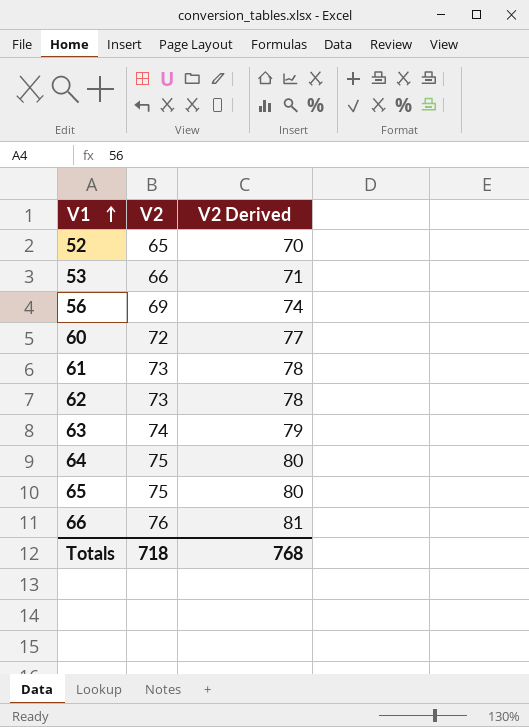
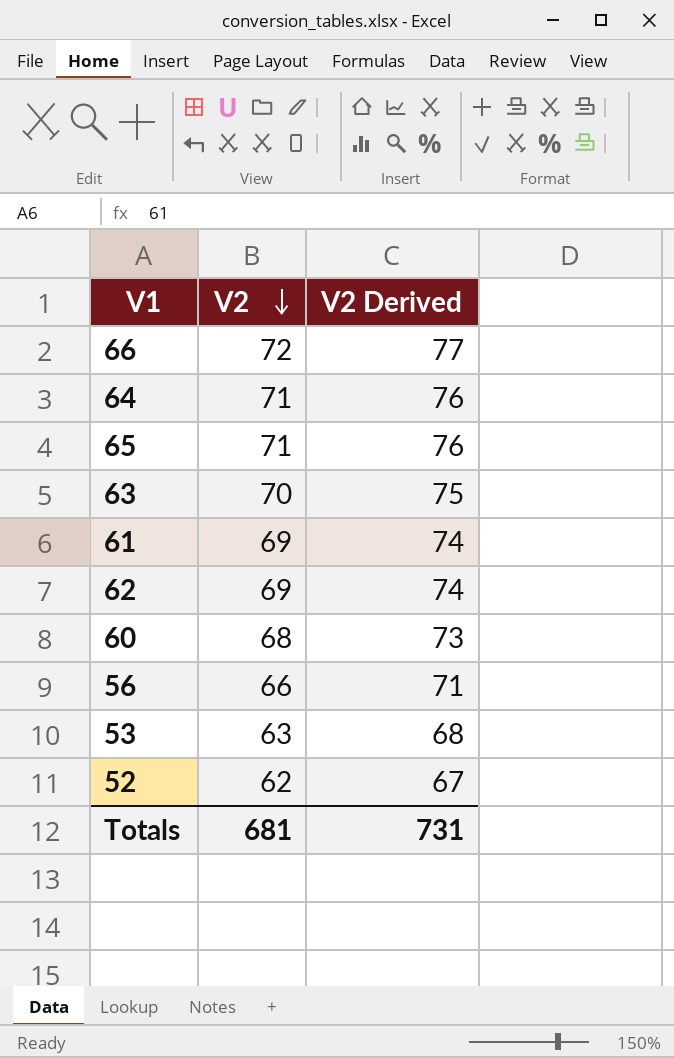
row order: V1 ascending -> V2 descending
66 | V2: 76 -> 72
66 | V2 Derived: 81 -> 77
64 | V2: 75 -> 71
64 | V2 Derived: 80 -> 76
65 | V2: 75 -> 71
65 | V2 Derived: 80 -> 76
63 | V2: 74 -> 70
63 | V2 Derived: 79 -> 75
61 | V2: 73 -> 69
61 | V2 Derived: 78 -> 74
62 | V2: 73 -> 69
62 | V2 Derived: 78 -> 74
60 | V2: 72 -> 68
60 | V2 Derived: 77 -> 73
56 | V2: 69 -> 66
56 | V2 Derived: 74 -> 71
53 | V2: 66 -> 63
53 | V2 Derived: 71 -> 68
52 | V2: 65 -> 62
52 | V2 Derived: 70 -> 67
Totals | V2: 718 -> 681
Totals | V2 Derived: 768 -> 731

